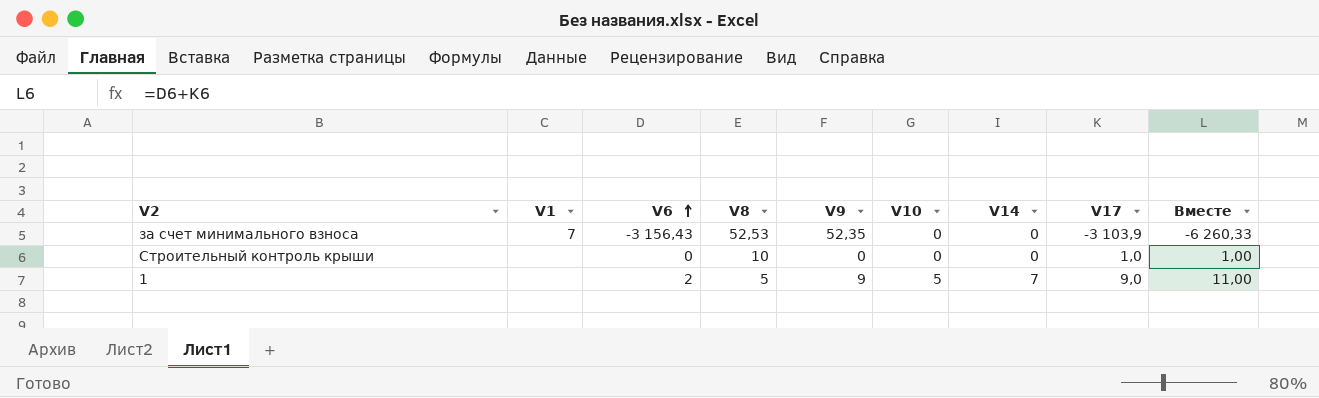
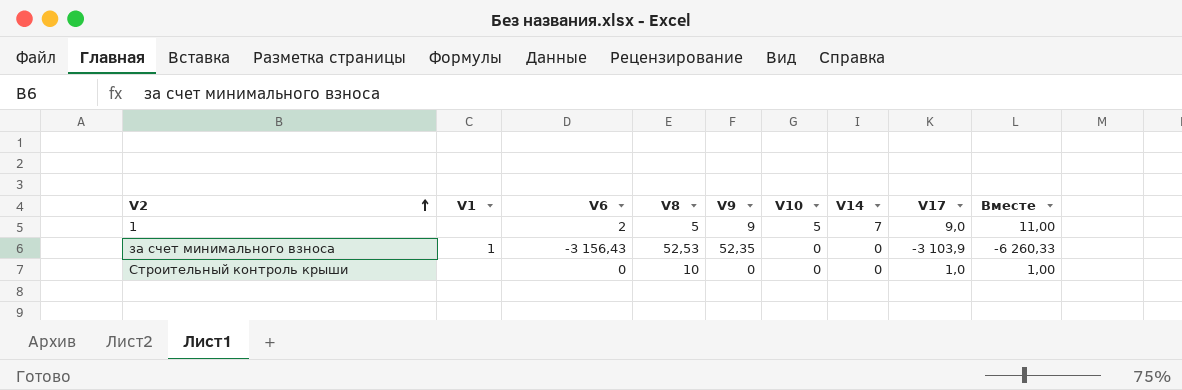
row order: V6 ascending -> V2 ascending
за счет минимального взноса | V1: 7 -> 1

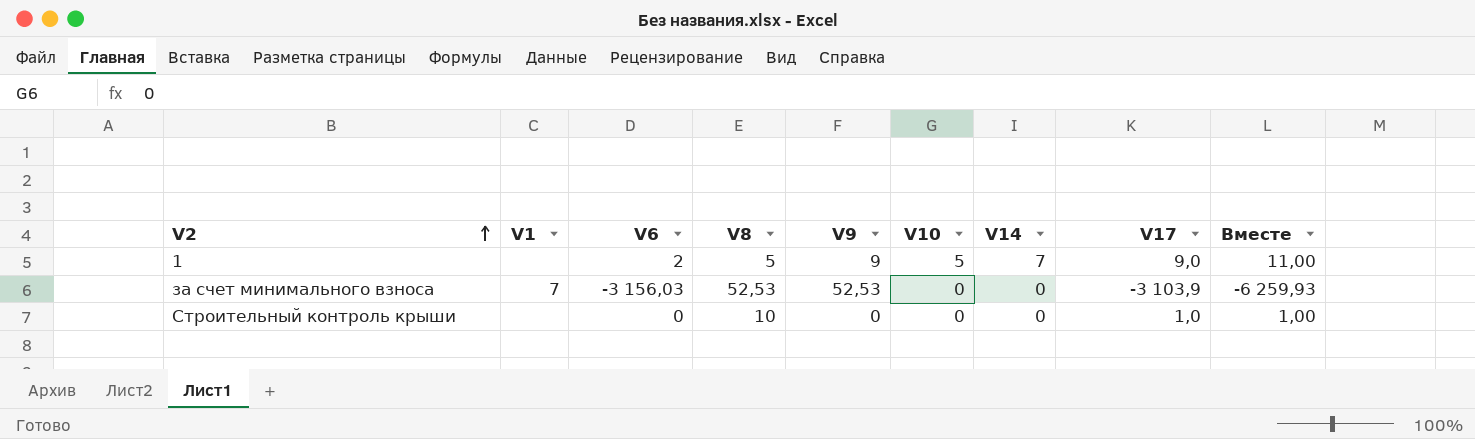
за счет минимального взноса | V1: 1 -> 7
за счет минимального взноса | V6: -3 156,43 -> -3 156,03
за счет минимального взноса | V9: 52,35 -> 52,53
за счет минимального взноса | Вместе: -6 260,33 -> -6 259,93

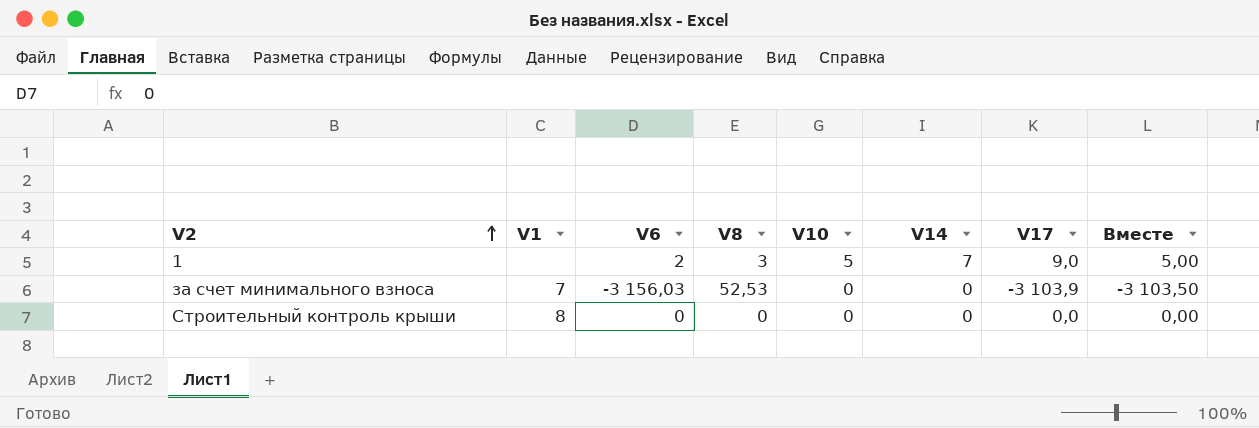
column V9 | position: 5 -> none
column Вместе | formula: [V6] + [V17] -> [V6] + [V8]
1 | V8: 5 -> 3
Строительный контроль крыши | V1: none -> 8
Строительный контроль крыши | V8: 10 -> 0
Строительный контроль крыши | V17: 1,0 -> 0,0

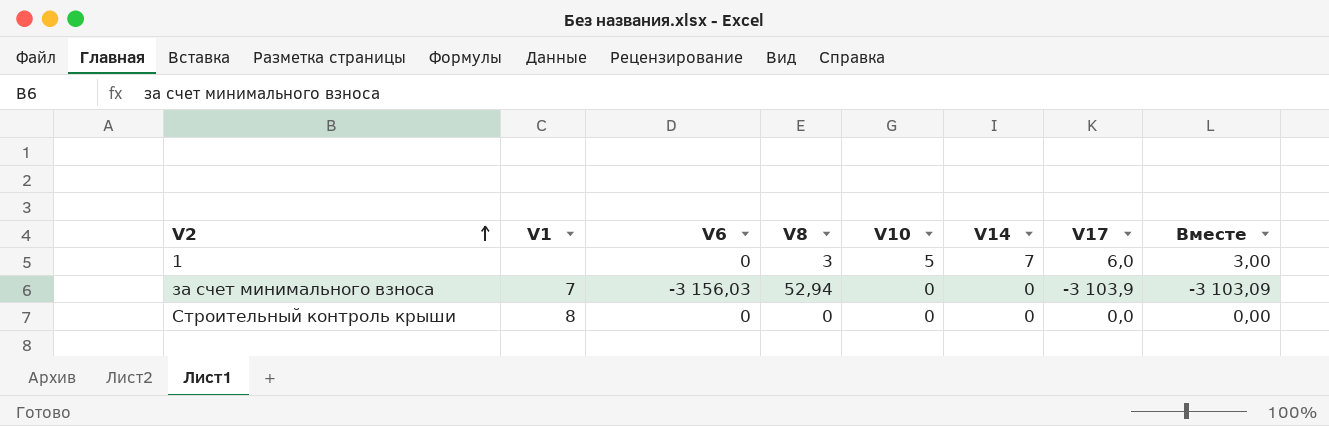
1 | V6: 2 -> 0
1 | V17: 9,0 -> 6,0
1 | Вместе: 5,00 -> 3,00
за счет минимального взноса | V8: 52,53 -> 52,94
за счет минимального взноса | Вместе: -3 103,50 -> -3 103,09

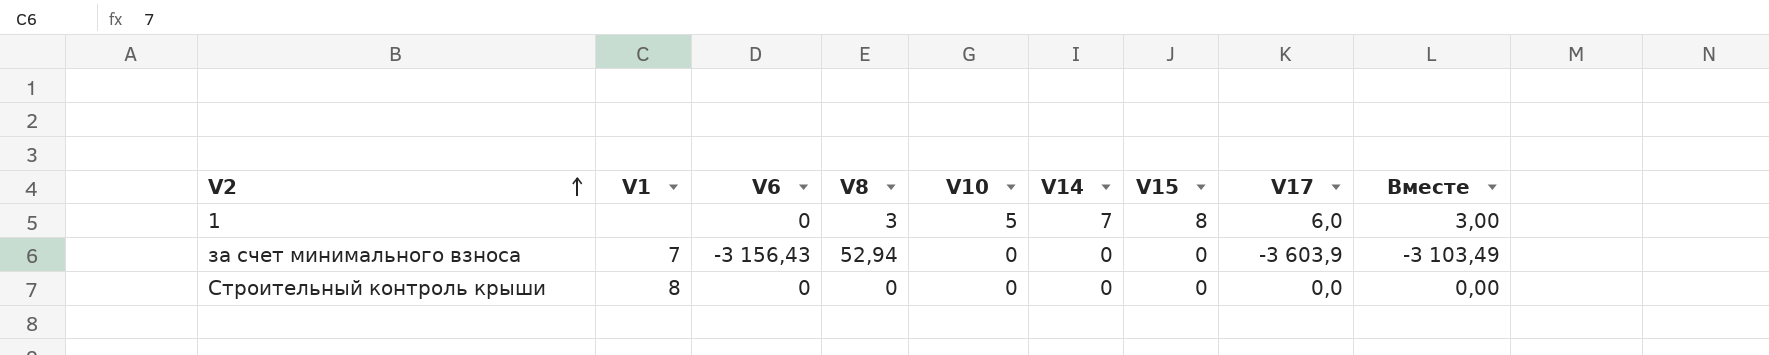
column V15 | position: none -> 7
за счет минимального взноса | V6: -3 156,03 -> -3 156,43
за счет минимального взноса | V17: -3 103,9 -> -3 603,9
за счет минимального взноса | Вместе: -3 103,09 -> -3 103,49

